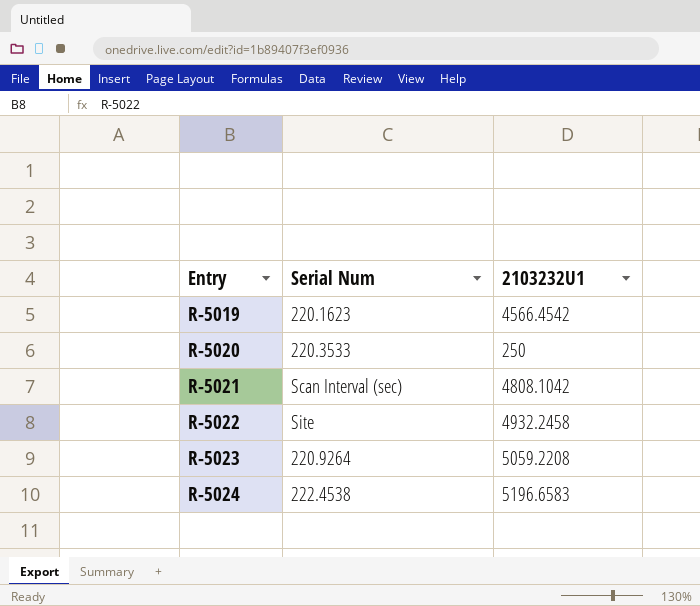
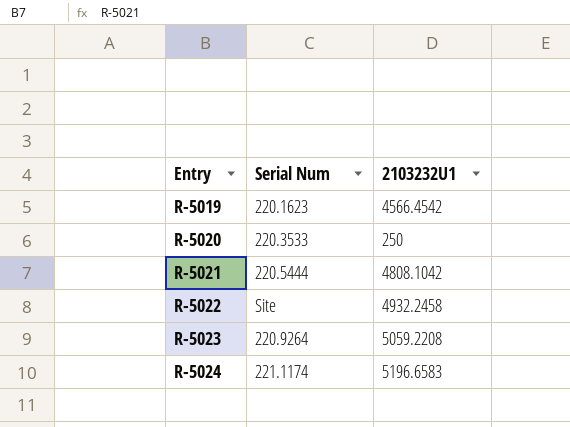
R-5021 | Serial Num: Scan Interval (sec) -> 220.5444
R-5024 | Serial Num: 222.4538 -> 221.1174

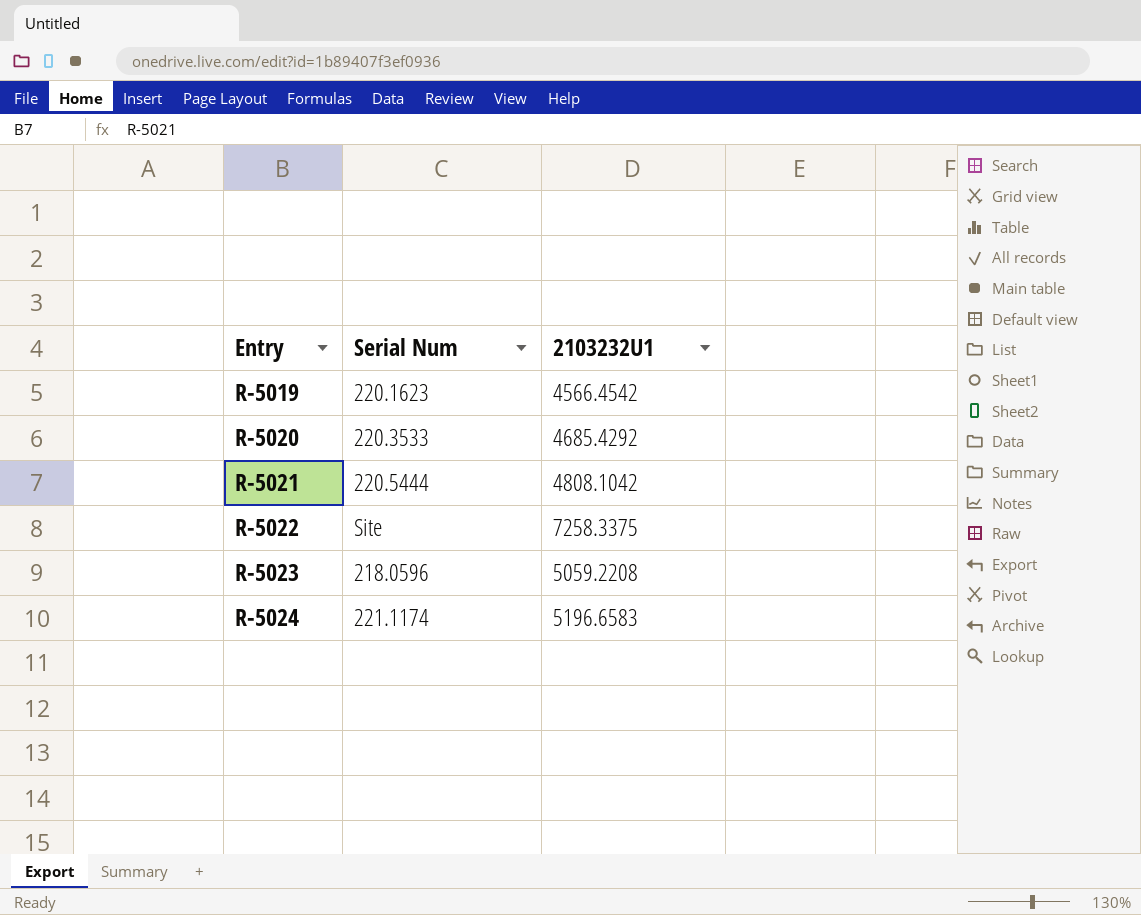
R-5020 | 2103232U1: 250 -> 4685.4292
R-5022 | 2103232U1: 4932.2458 -> 7258.3375
R-5023 | Serial Num: 220.9264 -> 218.0596

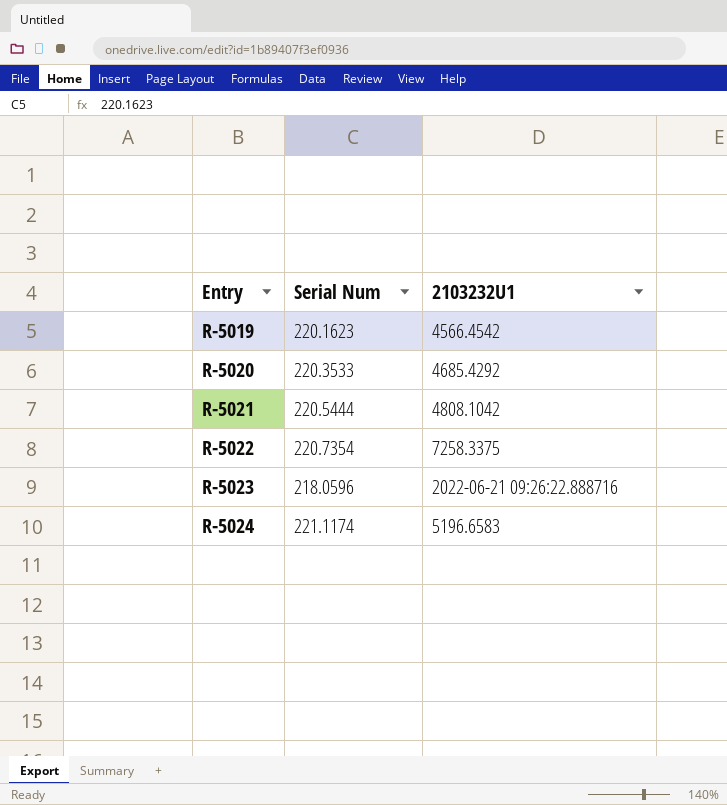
R-5022 | Serial Num: Site -> 220.7354
R-5023 | 2103232U1: 5059.2208 -> 2022-06-21 09:26:22.888716

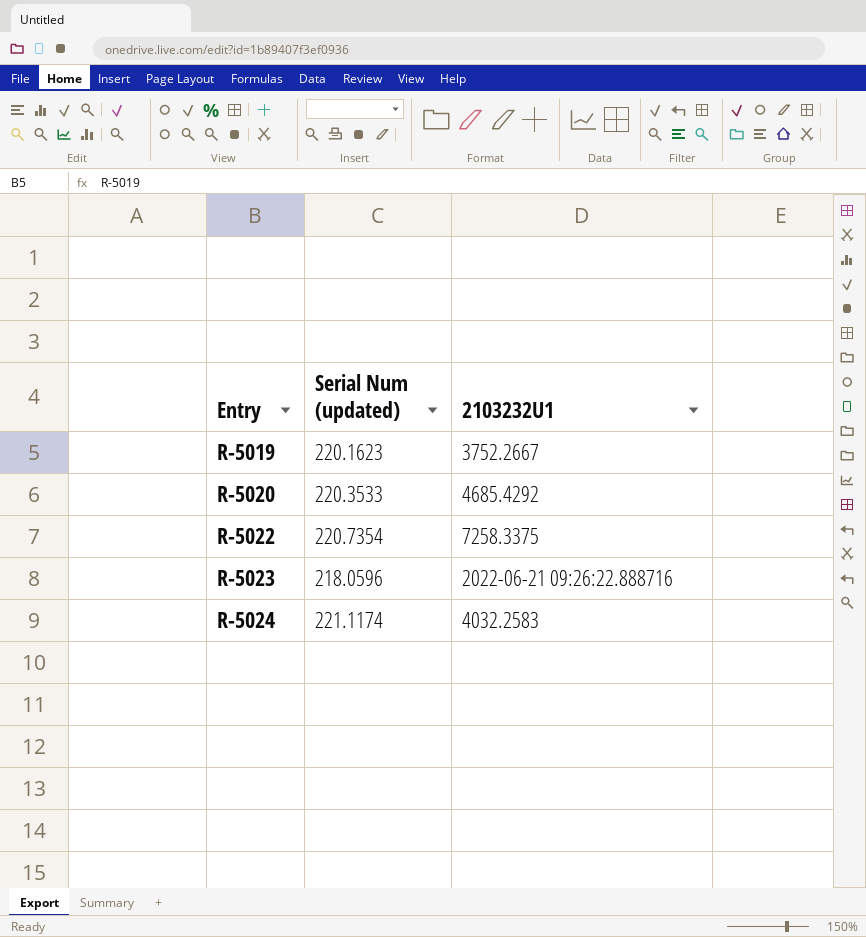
column name: Serial Num -> Serial Num (updated)
row R-5021: 220.5444 | 4808.1042 -> none
R-5019 | 2103232U1: 4566.4542 -> 3752.2667
R-5024 | 2103232U1: 5196.6583 -> 4032.2583

